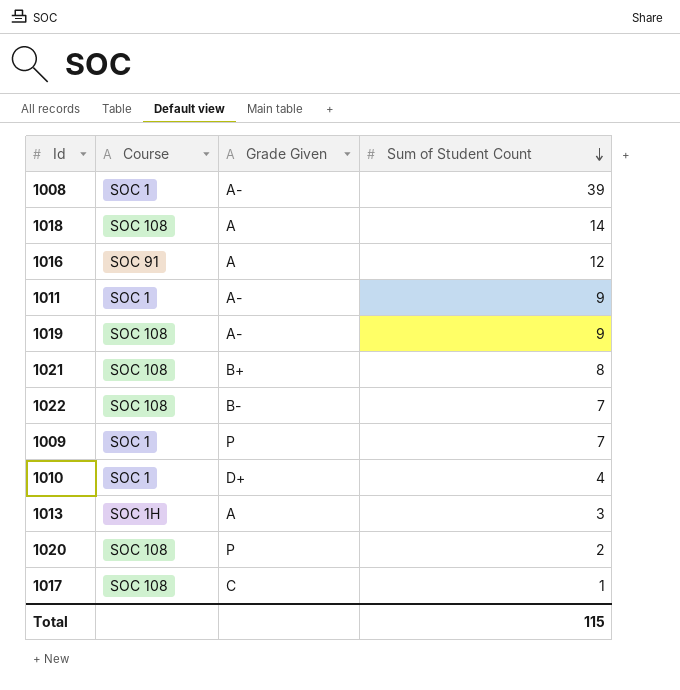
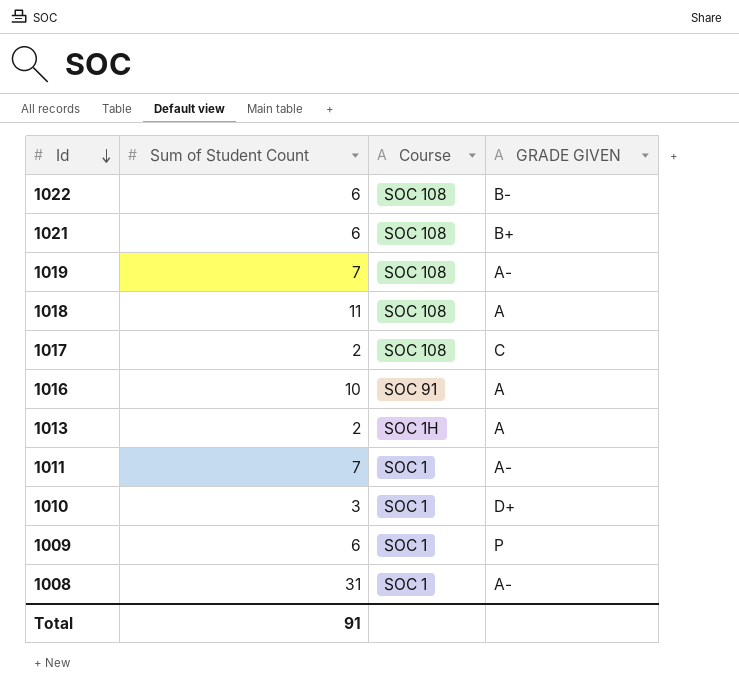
row order: Sum of Student Count descending -> Id descending
column Sum of Student Count | position: 4 -> 2
column name: Grade Given -> GRADE GIVEN
row 1020: SOC 108 | P | 2 -> none
1022 | Sum of Student Count: 7 -> 6
1021 | Sum of Student Count: 8 -> 6
1019 | Sum of Student Count: 9 -> 7
1018 | Sum of Student Count: 14 -> 11
1017 | Sum of Student Count: 1 -> 2
1016 | Sum of Student Count: 12 -> 10
1013 | Sum of Student Count: 3 -> 2
1011 | Sum of Student Count: 9 -> 7
1010 | Sum of Student Count: 4 -> 3
1009 | Sum of Student Count: 7 -> 6
1008 | Sum of Student Count: 39 -> 31
Total | Sum of Student Count: 115 -> 91

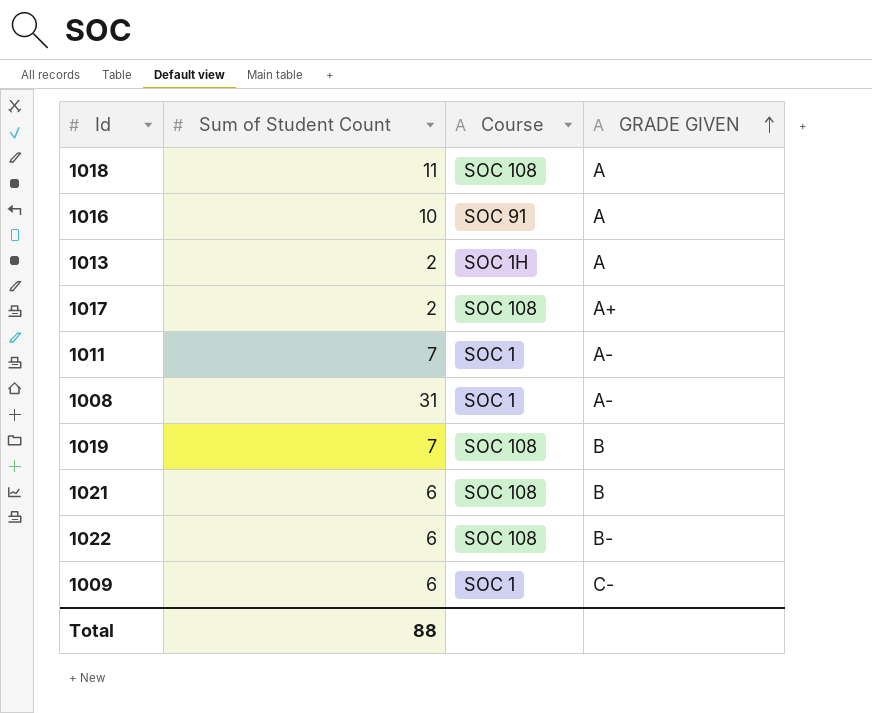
row order: Id descending -> GRADE GIVEN ascending
row 1010: 3 | SOC 1 | D+ -> none
1017 | GRADE GIVEN: C -> A+
1019 | GRADE GIVEN: A- -> B
1021 | GRADE GIVEN: B+ -> B
1009 | GRADE GIVEN: P -> C-
Total | Sum of Student Count: 91 -> 88

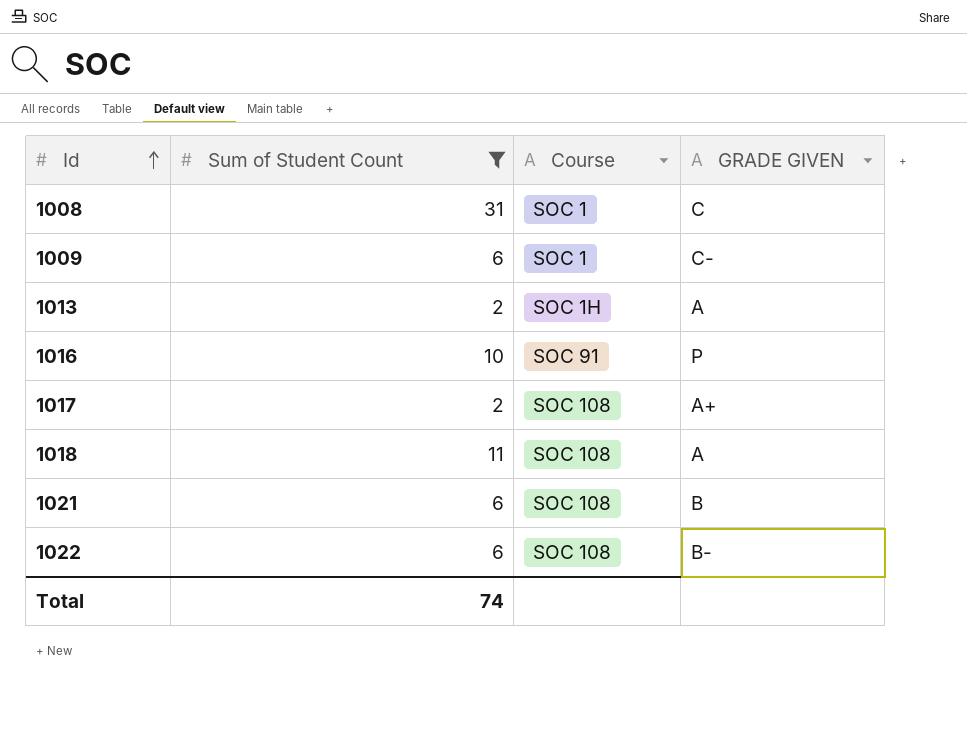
filter: none -> Sum of Student Count != 7
row order: GRADE GIVEN ascending -> Id ascending
1008 | GRADE GIVEN: A- -> C
1016 | GRADE GIVEN: A -> P
Total | Sum of Student Count: 88 -> 74

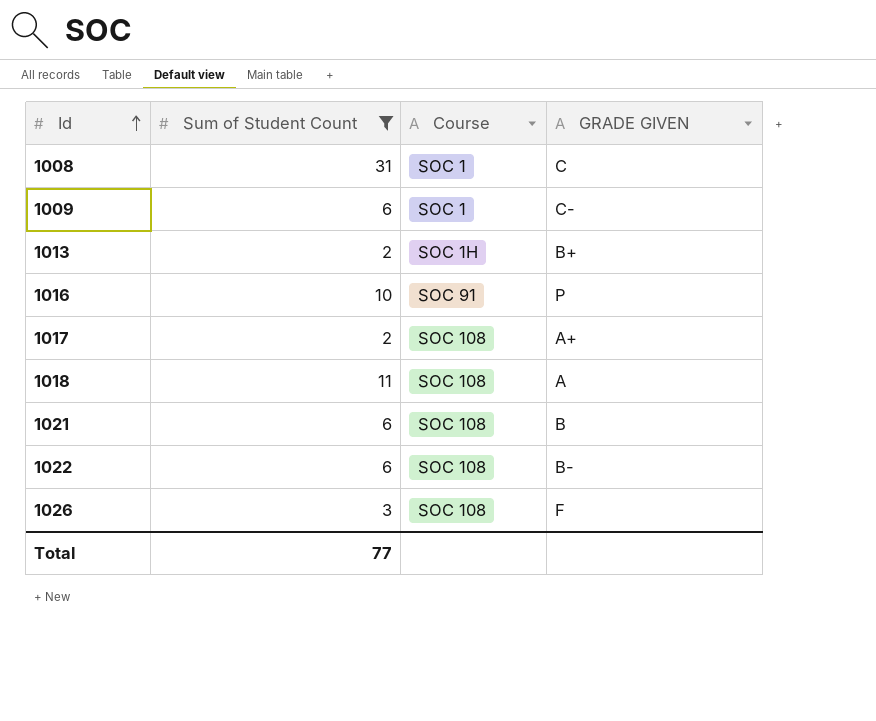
1013 | GRADE GIVEN: A -> B+
row 1026: none -> 3 | SOC 108 | F
Total | Sum of Student Count: 74 -> 77

